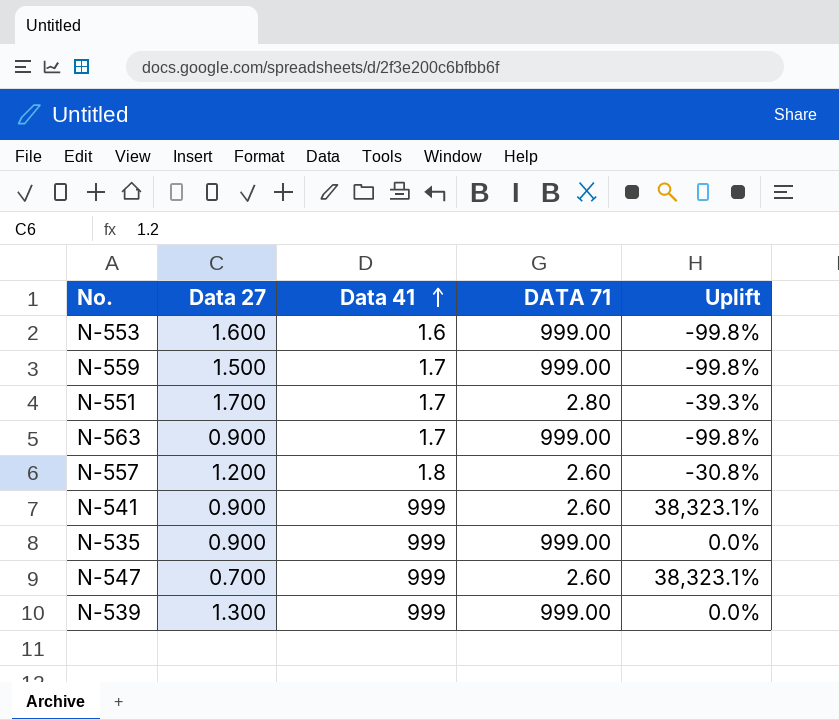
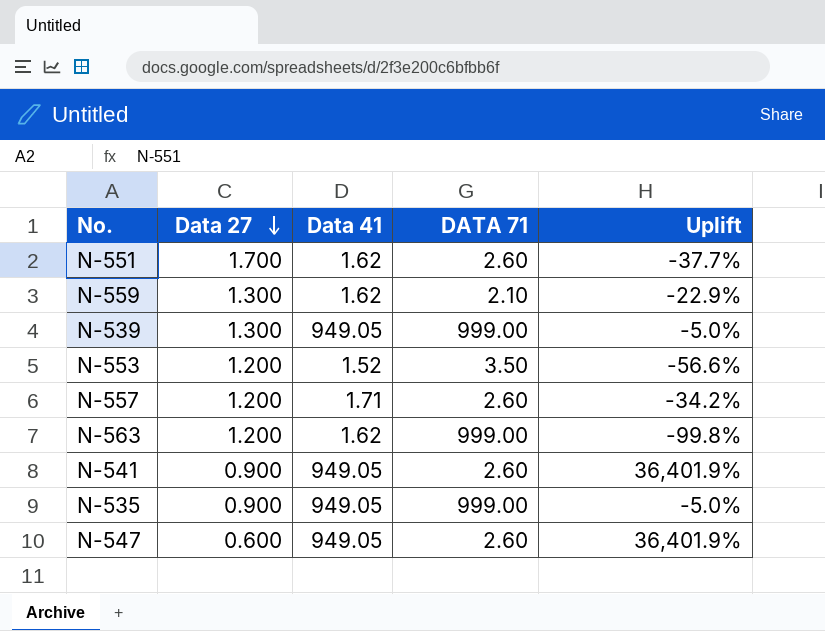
row order: Data 41 ascending -> Data 27 descending
N-551 | Data 41: 1.7 -> 1.62
N-551 | DATA 71: 2.80 -> 2.60
N-551 | Uplift: -39.3% -> -37.7%
N-559 | Data 27: 1.500 -> 1.300
N-559 | Data 41: 1.7 -> 1.62
N-559 | DATA 71: 999.00 -> 2.10
N-559 | Uplift: -99.8% -> -22.9%
N-539 | Data 41: 999 -> 949.05
N-539 | Uplift: 0.0% -> -5.0%
N-553 | Data 27: 1.600 -> 1.200
N-553 | Data 41: 1.6 -> 1.52
N-553 | DATA 71: 999.00 -> 3.50
N-553 | Uplift: -99.8% -> -56.6%
N-557 | Data 41: 1.8 -> 1.71
N-557 | Uplift: -30.8% -> -34.2%
N-563 | Data 27: 0.900 -> 1.200
N-563 | Data 41: 1.7 -> 1.62
N-541 | Data 41: 999 -> 949.05
N-541 | Uplift: 38,323.1% -> 36,401.9%
N-535 | Data 41: 999 -> 949.05
N-535 | Uplift: 0.0% -> -5.0%
N-547 | Data 27: 0.700 -> 0.600
N-547 | Data 41: 999 -> 949.05
N-547 | Uplift: 38,323.1% -> 36,401.9%

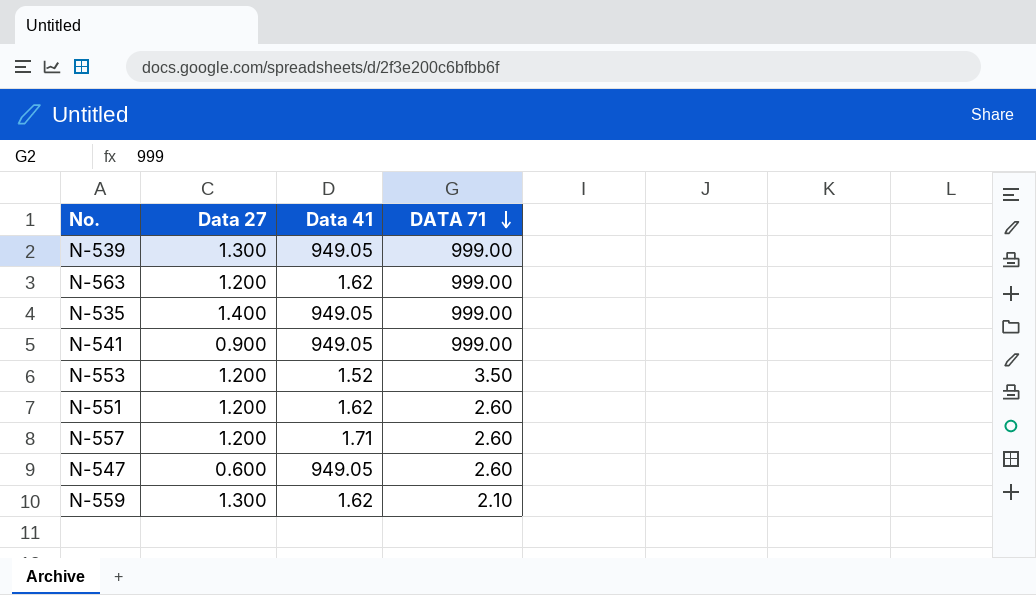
row order: Data 27 descending -> DATA 71 descending
column Uplift | formula: ([Data 41] - [DATA 71]) / [DATA 71] -> none
N-535 | Data 27: 0.900 -> 1.400
N-541 | DATA 71: 2.60 -> 999.00
N-551 | Data 27: 1.700 -> 1.200

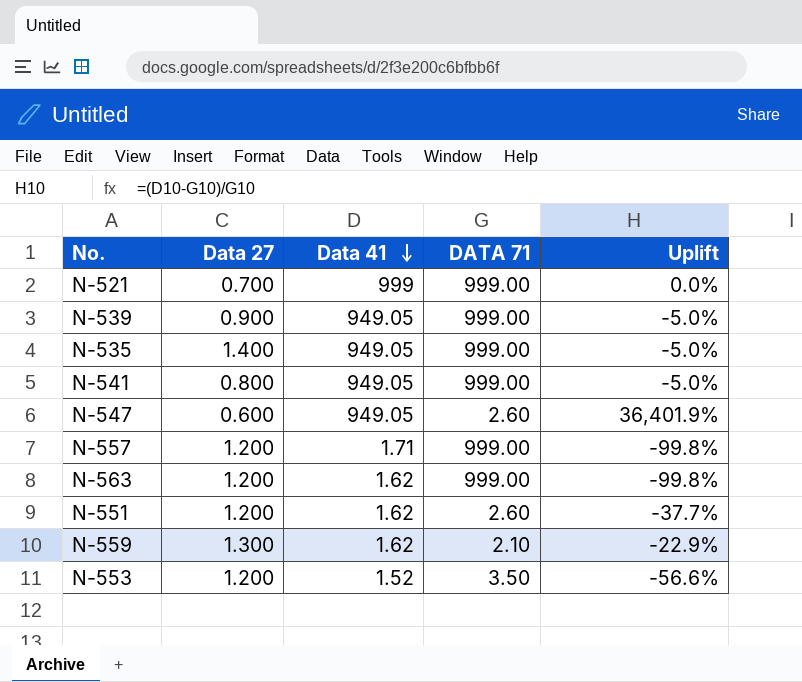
row order: DATA 71 descending -> Data 41 descending
column Uplift | formula: none -> ([Data 41] - [DATA 71]) / [DATA 71]
row N-521: none -> 0.700 | 999 | 999.00 | 0.0%
N-539 | Data 27: 1.300 -> 0.900
N-541 | Data 27: 0.900 -> 0.800
N-557 | DATA 71: 2.60 -> 999.00

